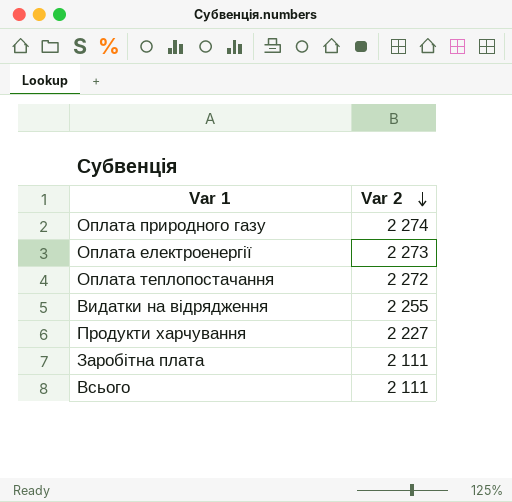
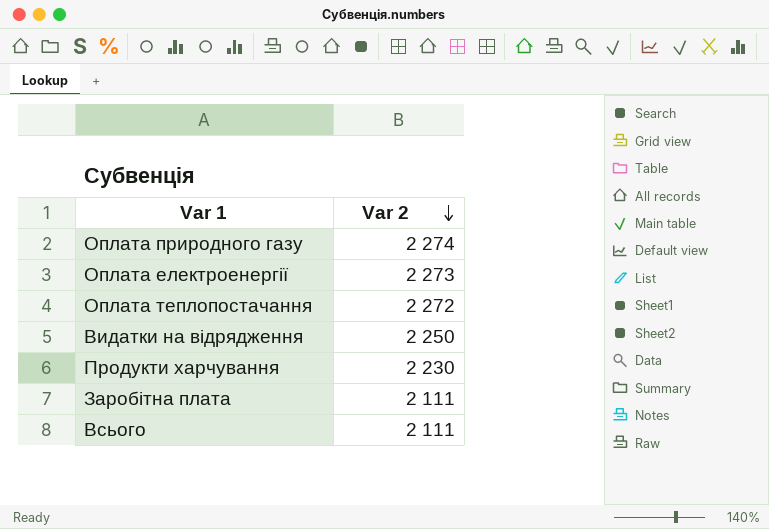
Видатки на відрядження | Var 2: 2 255 -> 2 250
Продукти харчування | Var 2: 2 227 -> 2 230

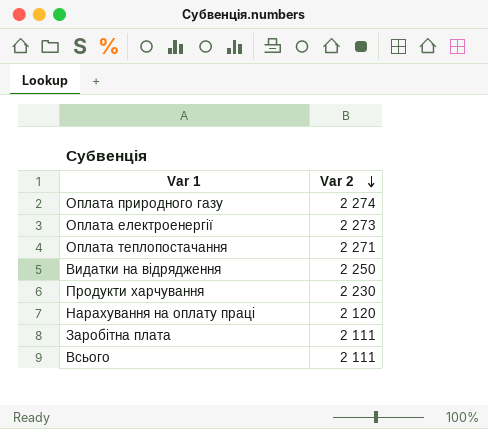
Оплата теплопостачання | Var 2: 2 272 -> 2 271
row Нарахування на оплату праці: none -> 2 120

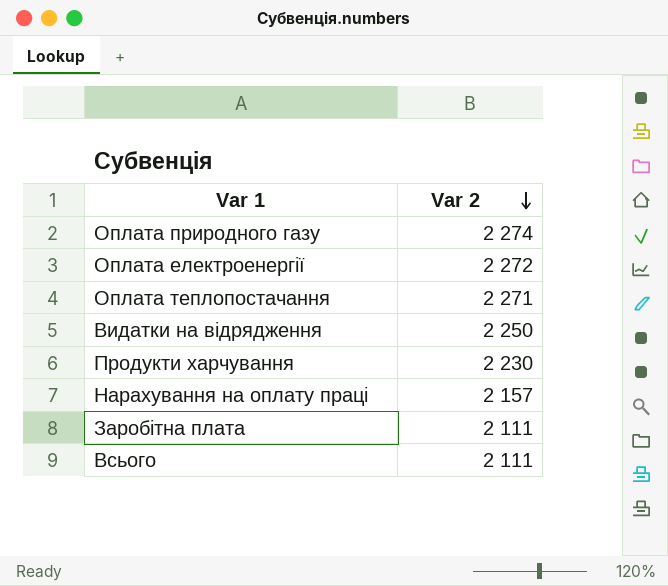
Оплата електроенергії | Var 2: 2 273 -> 2 272
Нарахування на оплату праці | Var 2: 2 120 -> 2 157

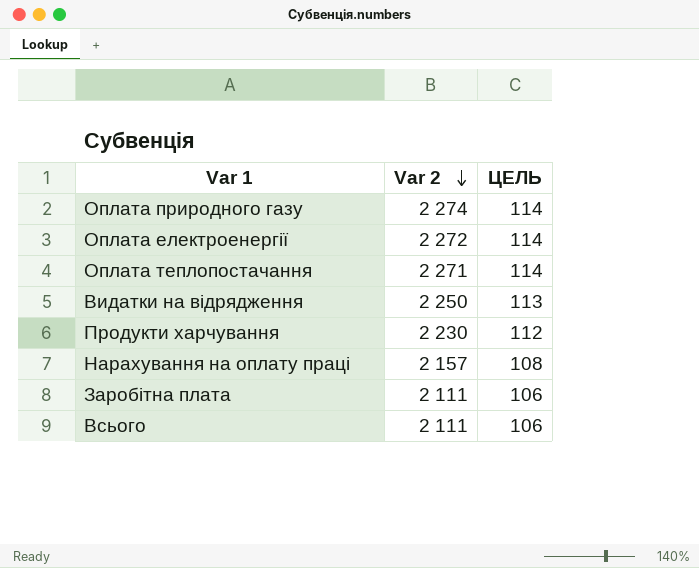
column ЦЕЛЬ | formula: none -> [Var 2] * 0,05

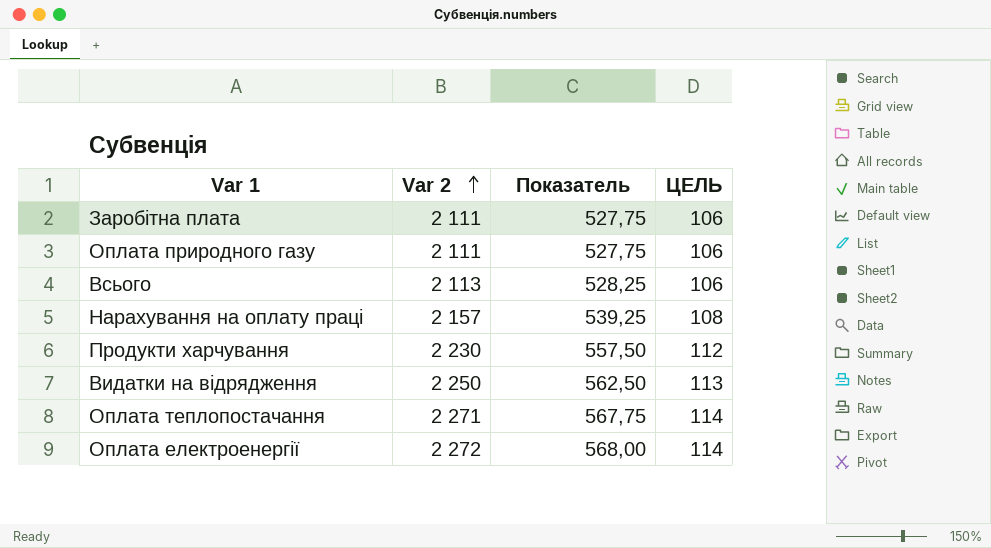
row order: Var 2 descending -> Var 2 ascending
column Показатель | formula: none -> [Var 2] * 0,25
Оплата природного газу | Var 2: 2 274 -> 2 111
Оплата природного газу | ЦЕЛЬ: 114 -> 106
Всього | Var 2: 2 111 -> 2 113

